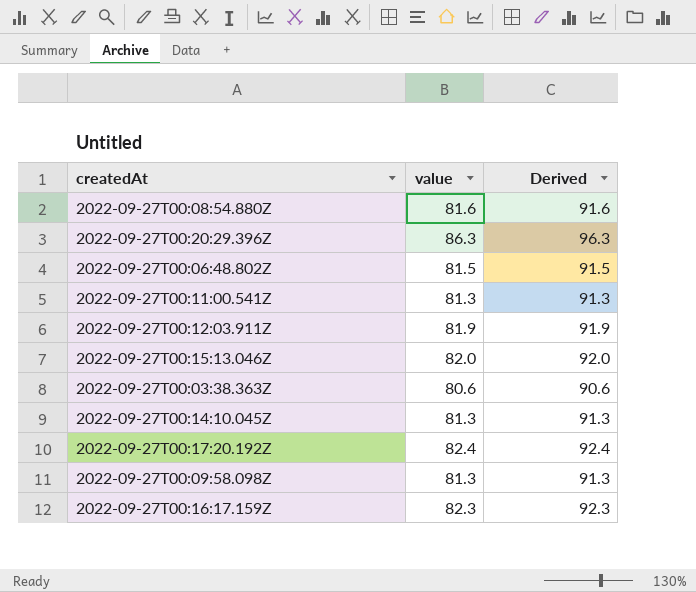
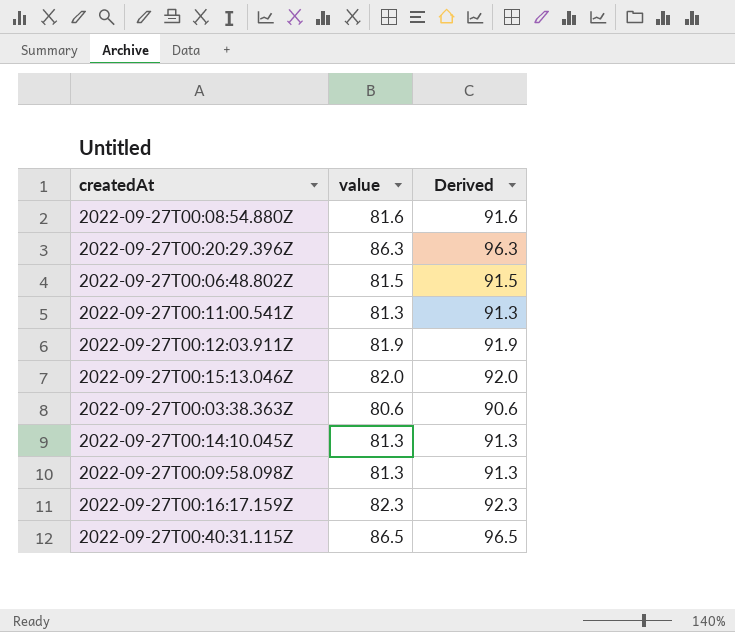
row 2022-09-27T00:17:20.192Z: 82.4 | 92.4 -> none
row 2022-09-27T00:40:31.115Z: none -> 86.5 | 96.5

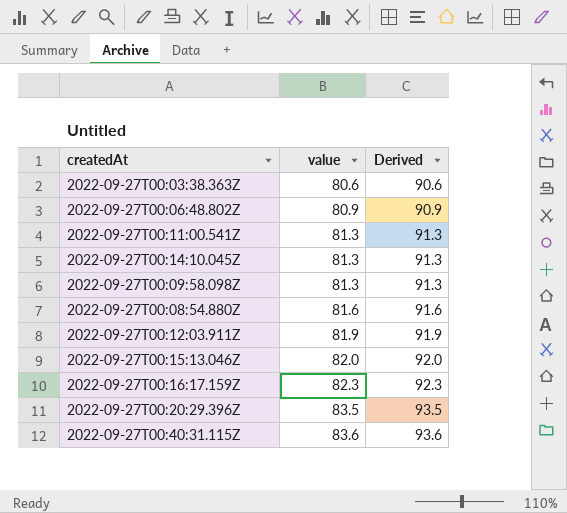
row order: none -> value ascending
2022-09-27T00:06:48.802Z | value: 81.5 -> 80.9
2022-09-27T00:06:48.802Z | Derived: 91.5 -> 90.9
2022-09-27T00:20:29.396Z | value: 86.3 -> 83.5
2022-09-27T00:20:29.396Z | Derived: 96.3 -> 93.5
2022-09-27T00:40:31.115Z | value: 86.5 -> 83.6
2022-09-27T00:40:31.115Z | Derived: 96.5 -> 93.6

